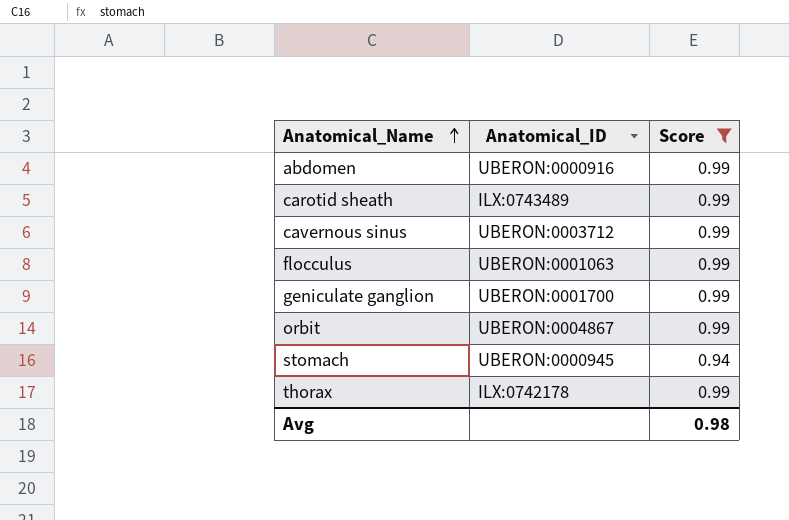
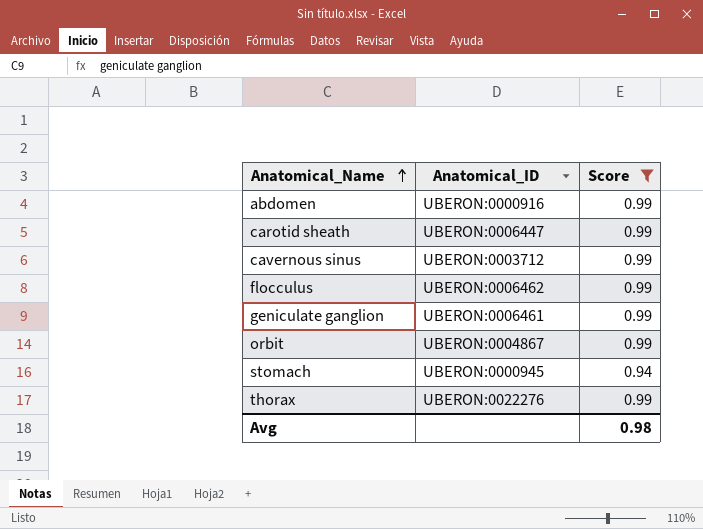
carotid sheath | Anatomical_ID: ILX:0743489 -> UBERON:0006447
flocculus | Anatomical_ID: UBERON:0001063 -> UBERON:0006462
geniculate ganglion | Anatomical_ID: UBERON:0001700 -> UBERON:0006461
thorax | Anatomical_ID: ILX:0742178 -> UBERON:0022276

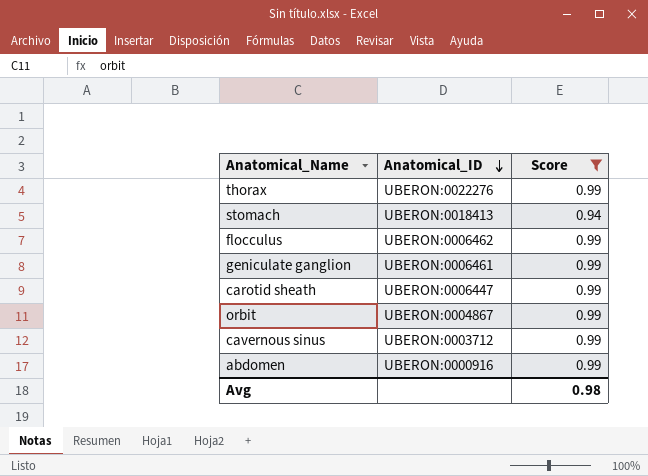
row order: Anatomical_Name ascending -> Anatomical_ID descending
stomach | Anatomical_ID: UBERON:0000945 -> UBERON:0018413

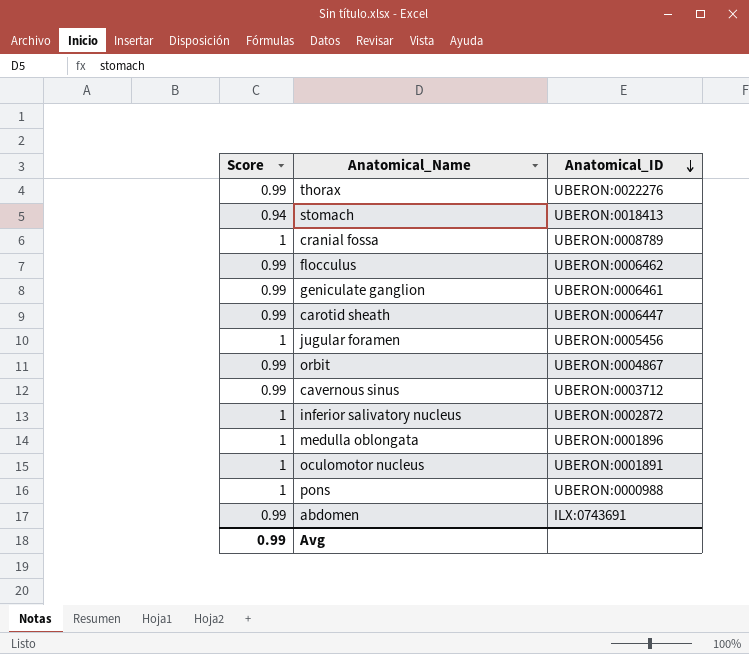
filter: Score != 1 -> none
column Score | position: 3 -> 1
abdomen | Anatomical_ID: UBERON:0000916 -> ILX:0743691
Avg | Score: 0.98 -> 0.99

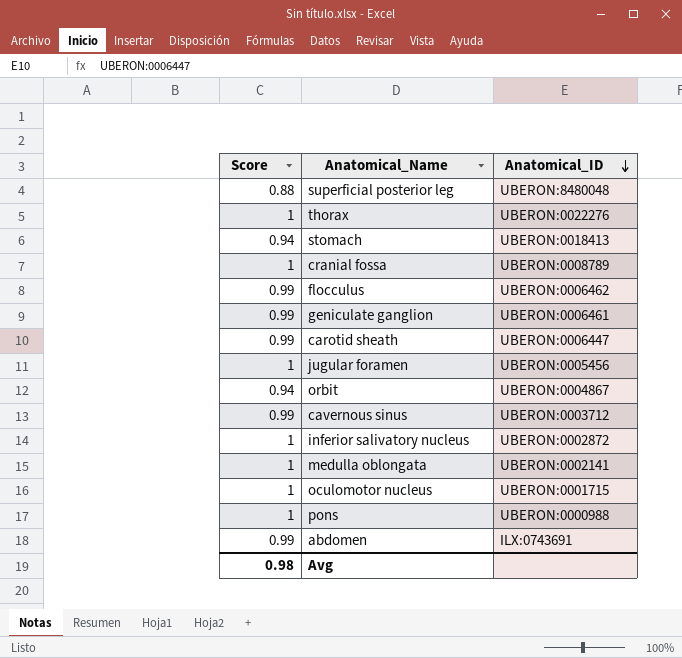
row superficial posterior leg: none -> 0.88 | UBERON:8480048
thorax | Score: 0.99 -> 1
orbit | Score: 0.99 -> 0.94
medulla oblongata | Anatomical_ID: UBERON:0001896 -> UBERON:0002141
oculomotor nucleus | Anatomical_ID: UBERON:0001891 -> UBERON:0001715
Avg | Score: 0.99 -> 0.98

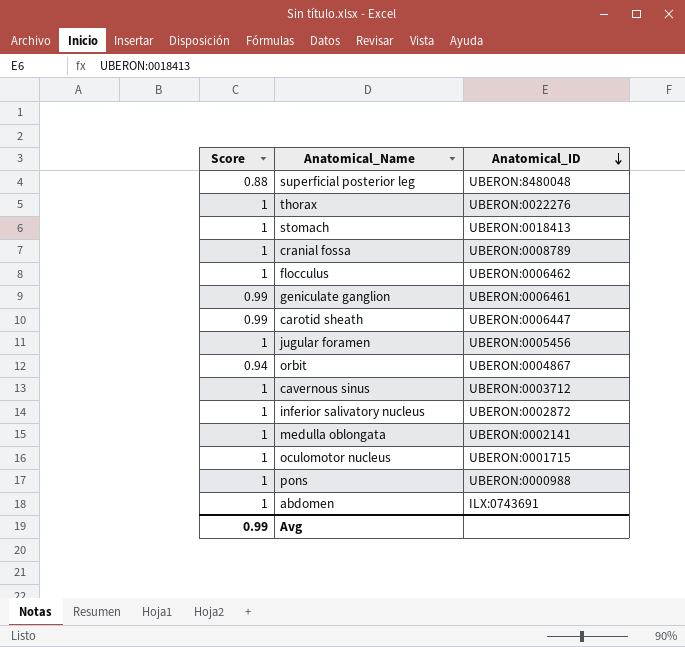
stomach | Score: 0.94 -> 1
flocculus | Score: 0.99 -> 1
cavernous sinus | Score: 0.99 -> 1
abdomen | Score: 0.99 -> 1
Avg | Score: 0.98 -> 0.99

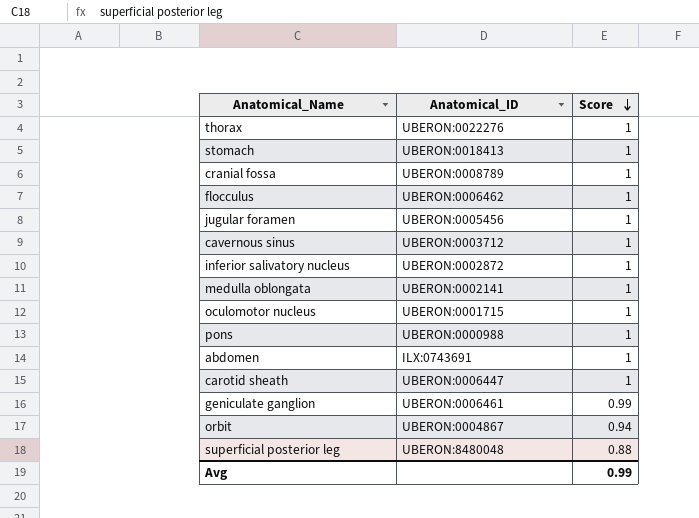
row order: Anatomical_ID descending -> Score descending
column Score | position: 1 -> 3
carotid sheath | Score: 0.99 -> 1

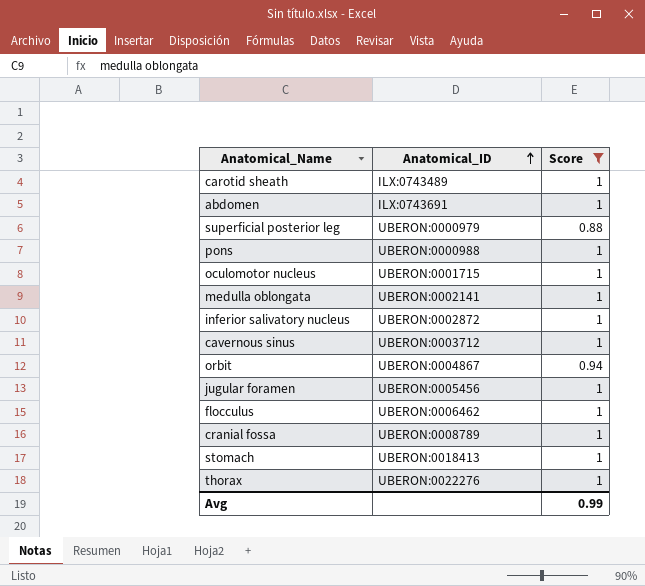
filter: none -> Score != 0.99
row order: Score descending -> Anatomical_ID ascending
carotid sheath | Anatomical_ID: UBERON:0006447 -> ILX:0743489
superficial posterior leg | Anatomical_ID: UBERON:8480048 -> UBERON:0000979

